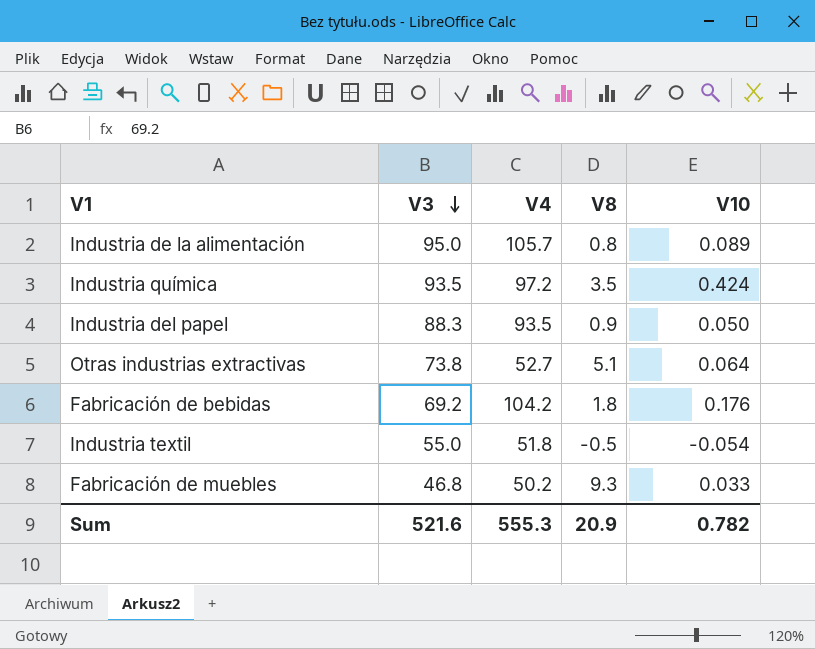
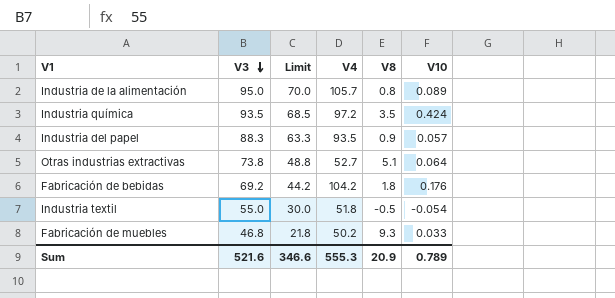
column Limit | formula: none -> [V3] - 25
Industria del papel | V10: 0.050 -> 0.057
Sum | V10: 0.782 -> 0.789

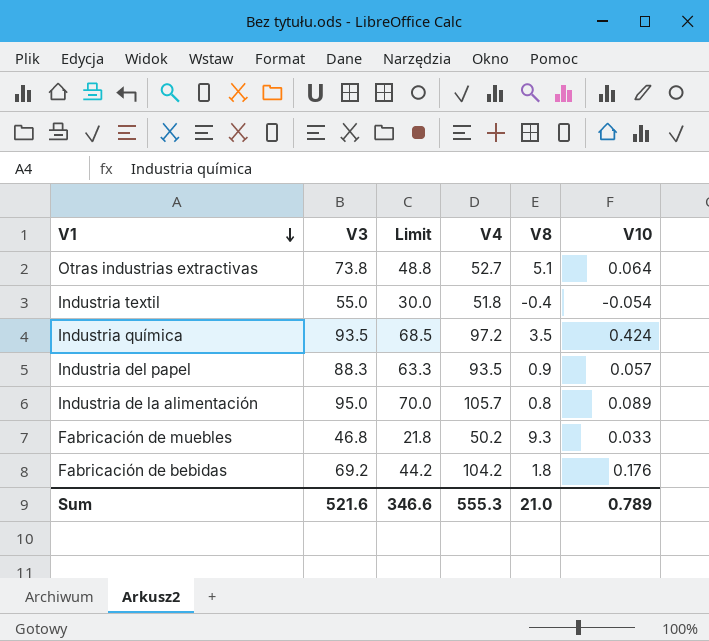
row order: V3 descending -> V1 descending
Industria textil | V8: -0.5 -> -0.4
Sum | V8: 20.9 -> 21.0

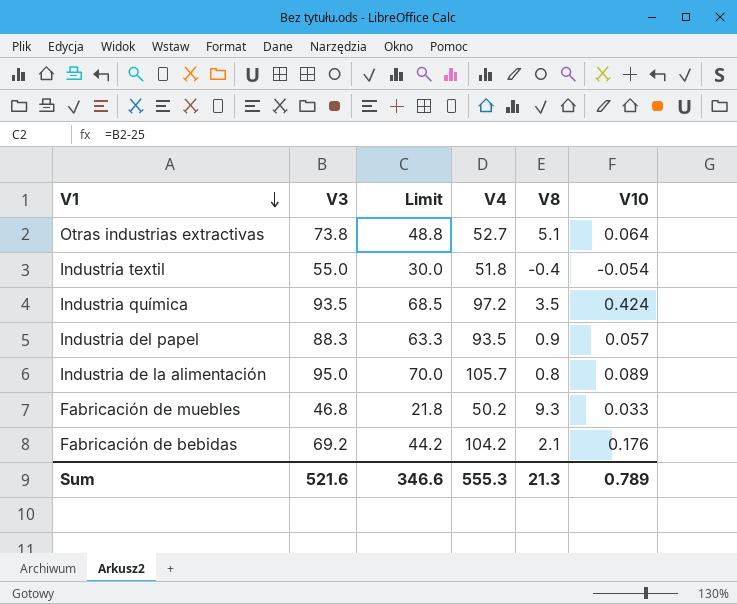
Fabricación de bebidas | V8: 1.8 -> 2.1
Sum | V8: 21.0 -> 21.3

